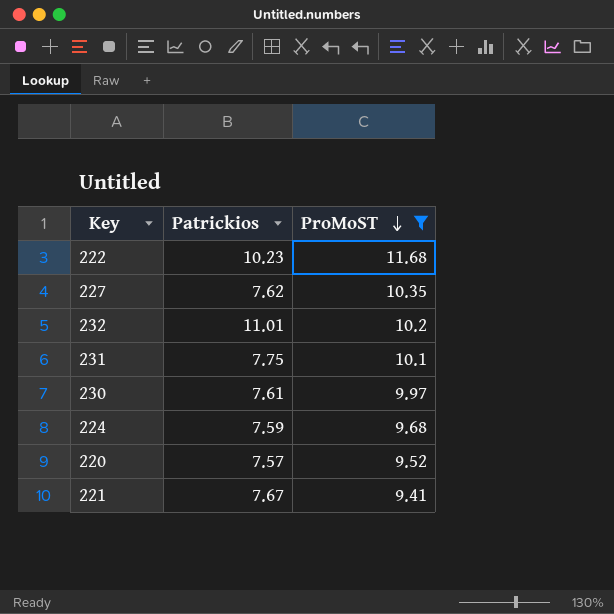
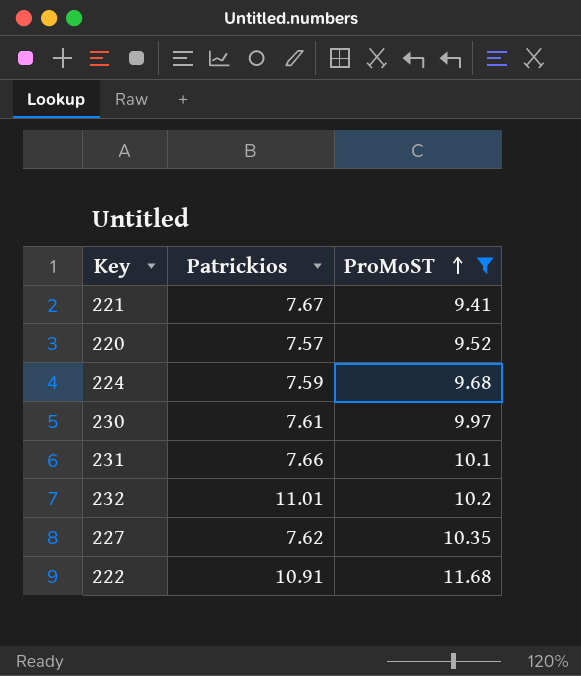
row order: ProMoST descending -> ProMoST ascending
231 | Patrickios: 7.75 -> 7.66
222 | Patrickios: 10.23 -> 10.91

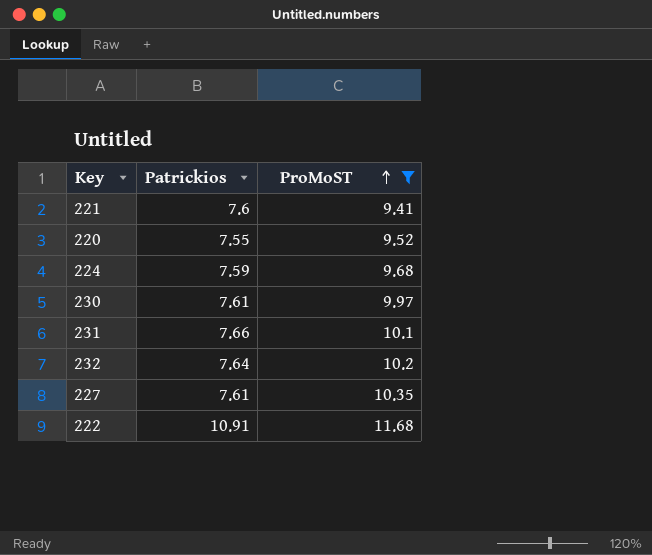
221 | Patrickios: 7.67 -> 7.6
220 | Patrickios: 7.57 -> 7.55
232 | Patrickios: 11.01 -> 7.64
227 | Patrickios: 7.62 -> 7.61

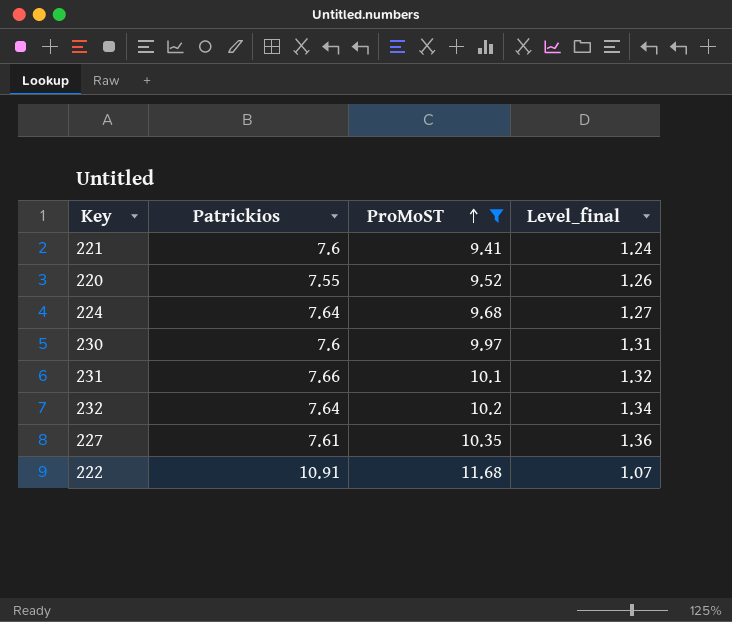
column Level_final | formula: none -> [ProMoST] / [Patrickios]
224 | Patrickios: 7.59 -> 7.64
230 | Patrickios: 7.61 -> 7.6

